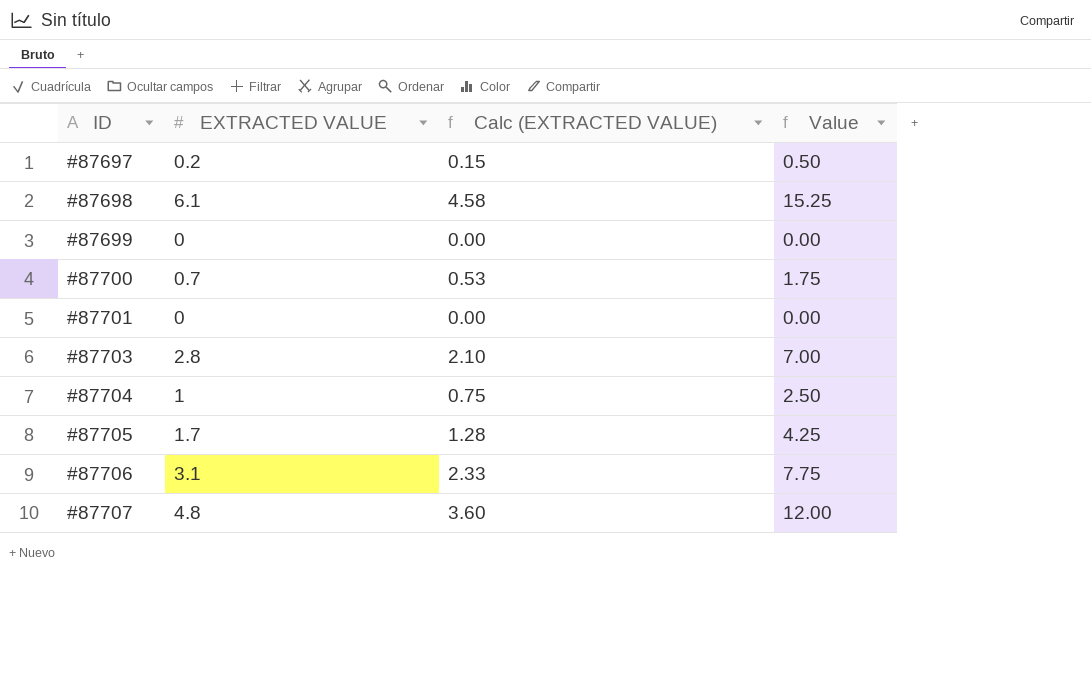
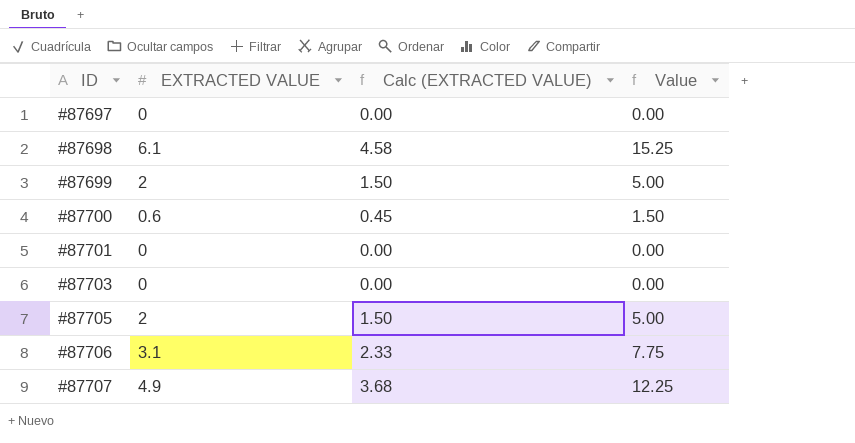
row #87704: 1 | 0.75 | 2.50 -> none
#87697 | EXTRACTED VALUE: 0.2 -> 0
#87697 | Calc (EXTRACTED VALUE): 0.15 -> 0.00
#87697 | Value: 0.50 -> 0.00
#87699 | EXTRACTED VALUE: 0 -> 2
#87699 | Calc (EXTRACTED VALUE): 0.00 -> 1.50
#87699 | Value: 0.00 -> 5.00
#87700 | EXTRACTED VALUE: 0.7 -> 0.6
#87700 | Calc (EXTRACTED VALUE): 0.53 -> 0.45
#87700 | Value: 1.75 -> 1.50
#87703 | EXTRACTED VALUE: 2.8 -> 0
#87703 | Calc (EXTRACTED VALUE): 2.10 -> 0.00
#87703 | Value: 7.00 -> 0.00
#87705 | EXTRACTED VALUE: 1.7 -> 2
#87705 | Calc (EXTRACTED VALUE): 1.28 -> 1.50
#87705 | Value: 4.25 -> 5.00
#87707 | EXTRACTED VALUE: 4.8 -> 4.9
#87707 | Calc (EXTRACTED VALUE): 3.60 -> 3.68
#87707 | Value: 12.00 -> 12.25

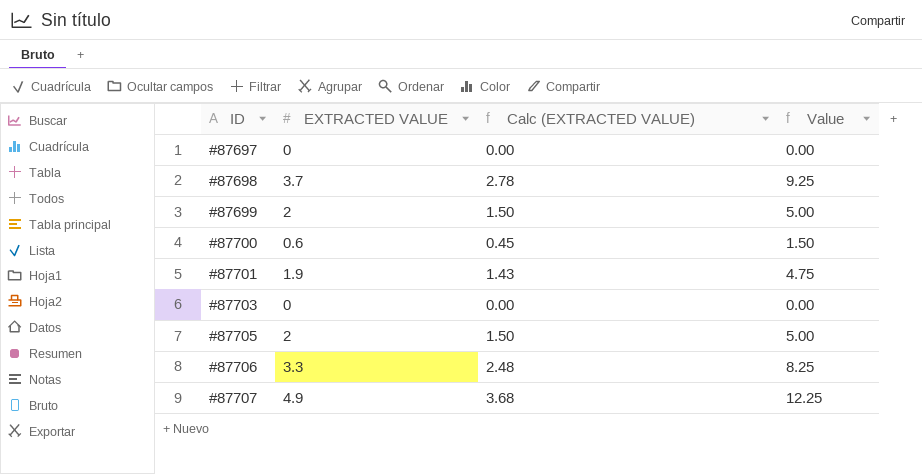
#87698 | EXTRACTED VALUE: 6.1 -> 3.7
#87698 | Calc (EXTRACTED VALUE): 4.58 -> 2.78
#87698 | Value: 15.25 -> 9.25
#87701 | EXTRACTED VALUE: 0 -> 1.9
#87701 | Calc (EXTRACTED VALUE): 0.00 -> 1.43
#87701 | Value: 0.00 -> 4.75
#87706 | EXTRACTED VALUE: 3.1 -> 3.3
#87706 | Calc (EXTRACTED VALUE): 2.33 -> 2.48
#87706 | Value: 7.75 -> 8.25

